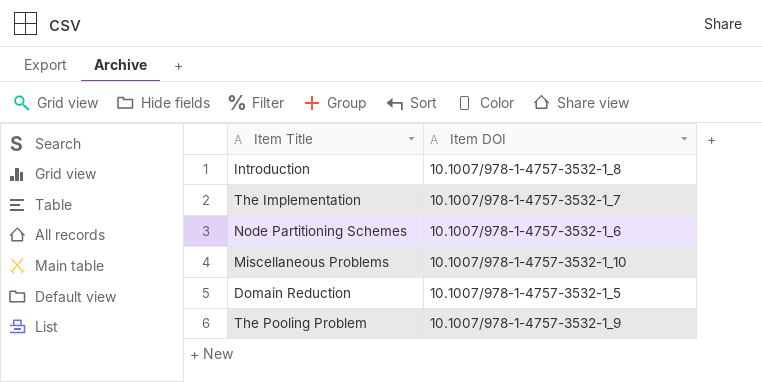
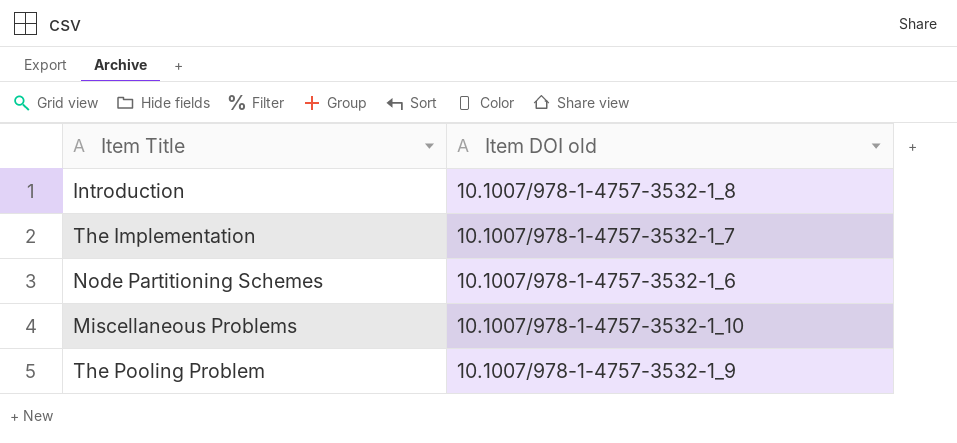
column name: Item DOI -> Item DOI old
row Domain Reduction: 10.1007/978-1-4757-3532-1_5 -> none

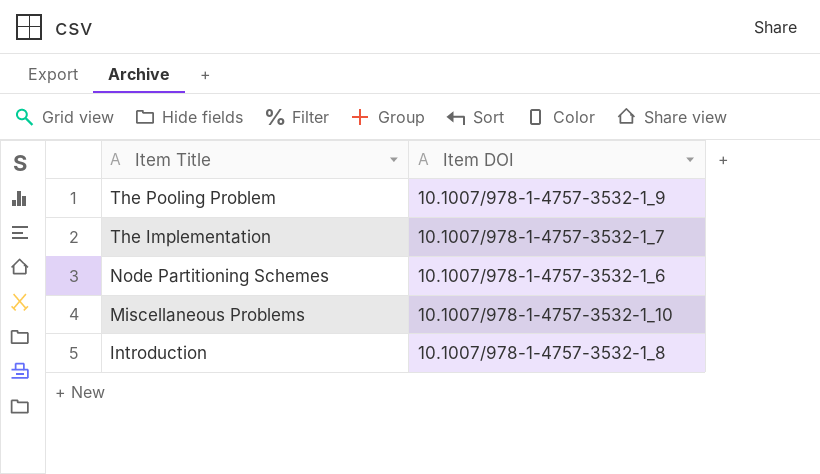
row order: none -> Item Title descending
column name: Item DOI old -> Item DOI

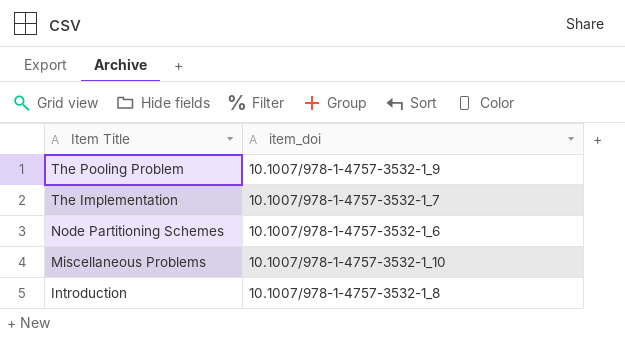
column name: Item DOI -> item_doi

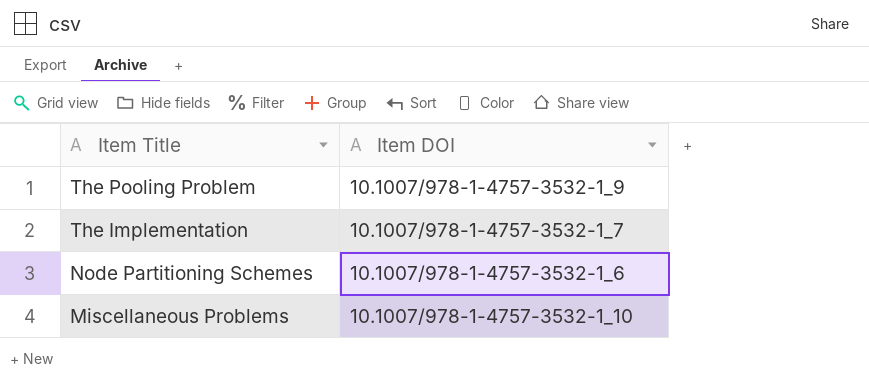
column name: item_doi -> Item DOI
row Introduction: 10.1007/978-1-4757-3532-1_8 -> none

